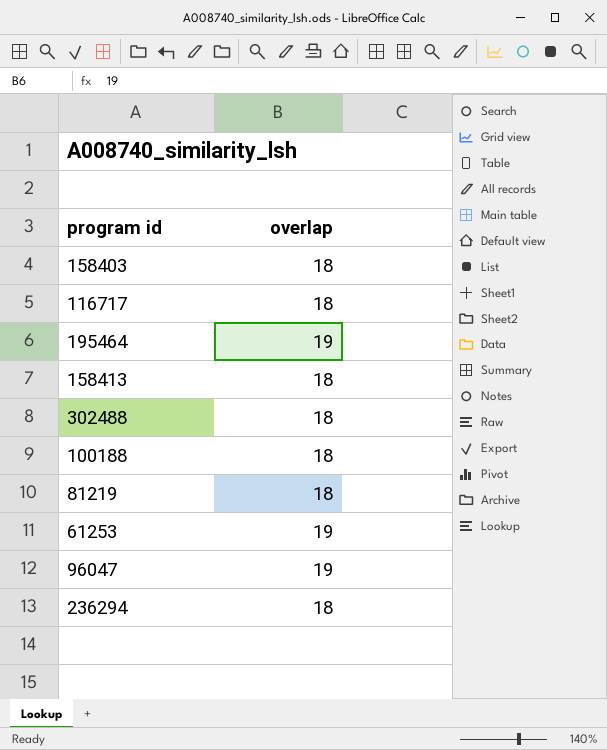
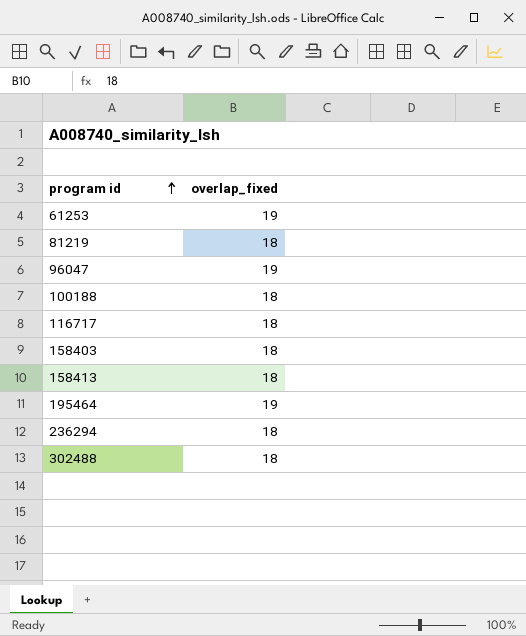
row order: none -> program id ascending
column name: overlap -> overlap_fixed

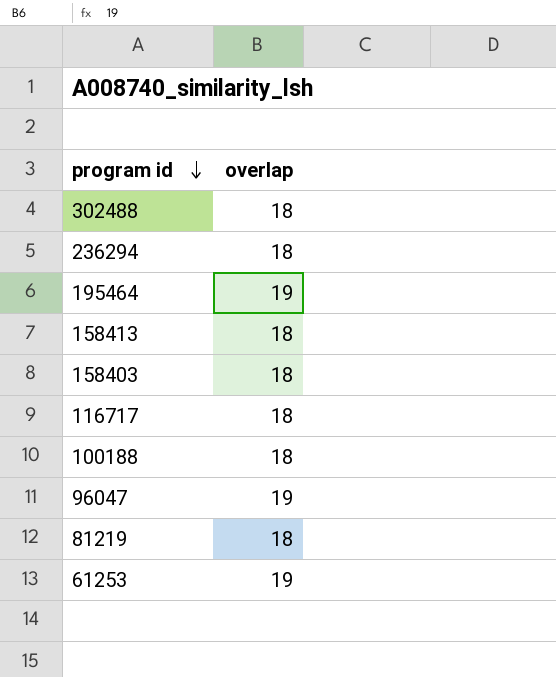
row order: program id ascending -> program id descending
column name: overlap_fixed -> overlap

